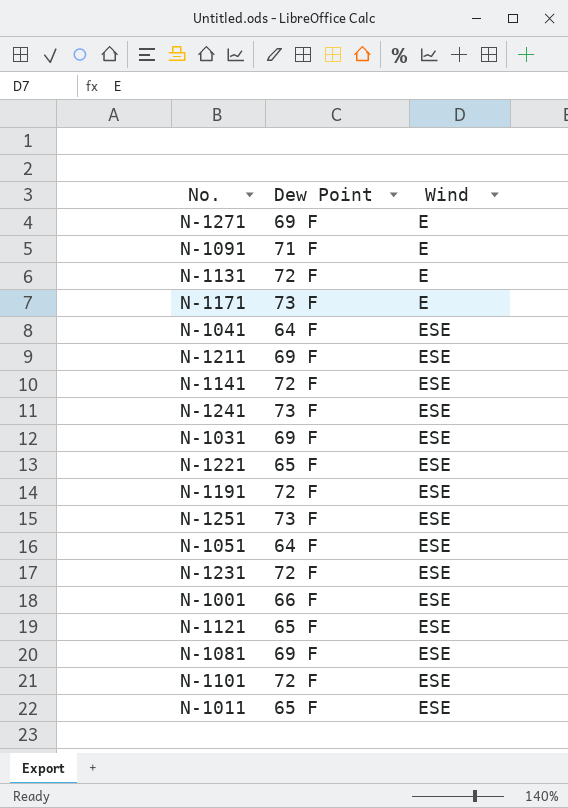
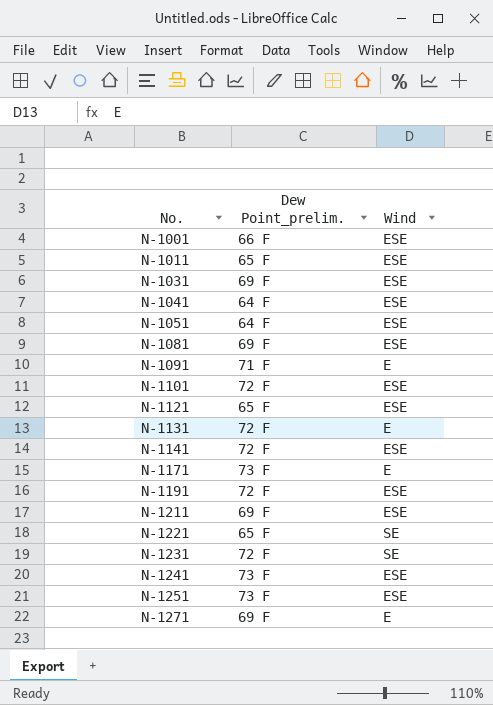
row order: Wind ascending -> No. ascending
column name: Dew Point -> Dew Point_prelim.
N-1221 | Wind: ESE -> SE
N-1231 | Wind: ESE -> SE

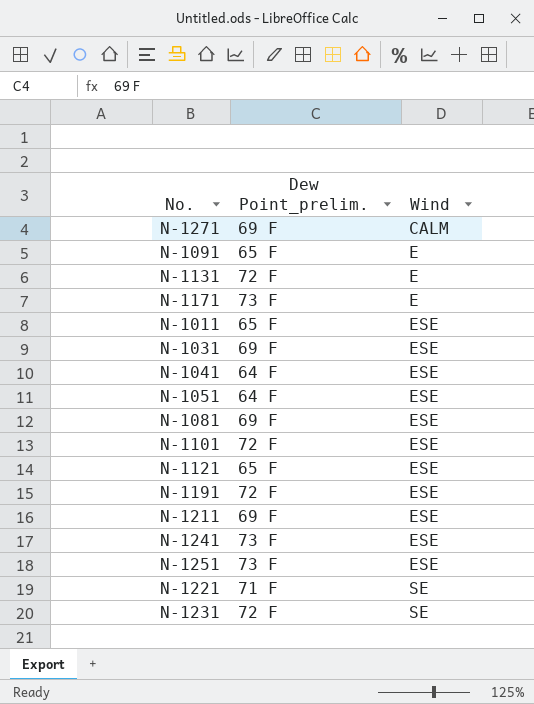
row order: No. ascending -> Wind ascending
row N-1001: 66 F | ESE -> none
row N-1141: 72 F | ESE -> none
N-1271 | Wind: E -> CALM
N-1091 | Dew Point_prelim.: 71 F -> 65 F
N-1221 | Dew Point_prelim.: 65 F -> 71 F

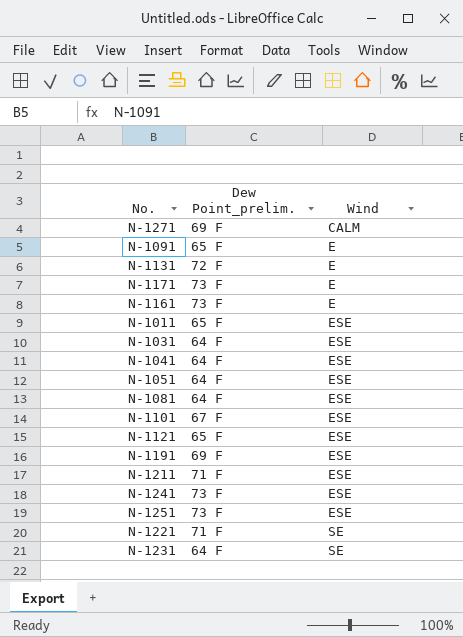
row N-1161: none -> 73 F | E
N-1031 | Dew Point_prelim.: 69 F -> 64 F
N-1081 | Dew Point_prelim.: 69 F -> 64 F
N-1101 | Dew Point_prelim.: 72 F -> 67 F
N-1191 | Dew Point_prelim.: 72 F -> 69 F
N-1211 | Dew Point_prelim.: 69 F -> 71 F
N-1231 | Dew Point_prelim.: 72 F -> 64 F

